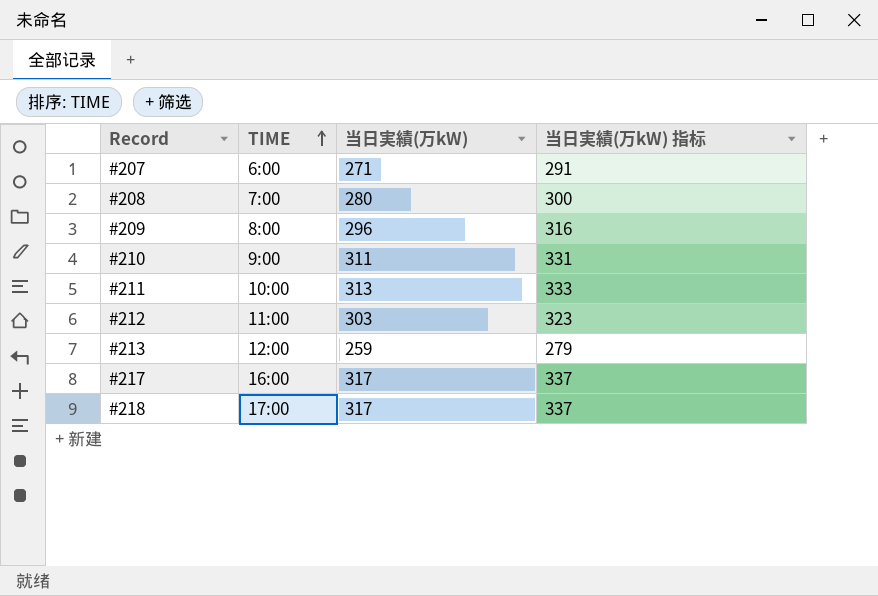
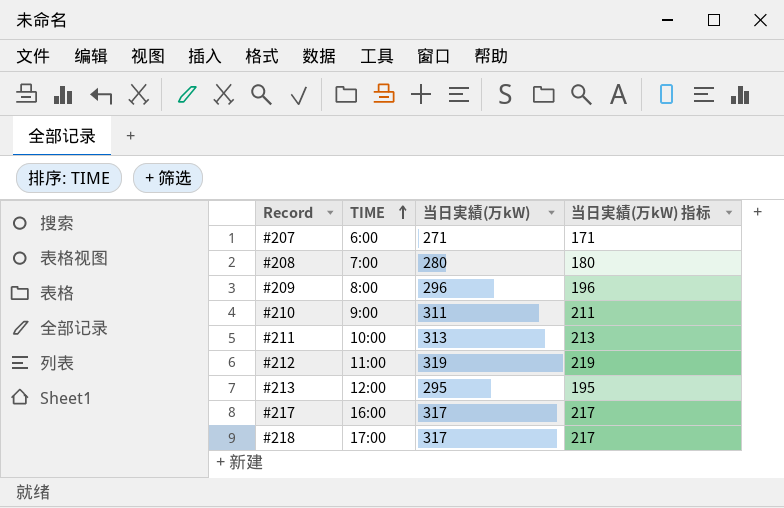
column 当日実績(万kW) 指标 | formula: [当日実績(万kW)] + 20 -> [当日実績(万kW)] - 100
#212 | 当日実績(万kW): 303 -> 319
#213 | 当日実績(万kW): 259 -> 295

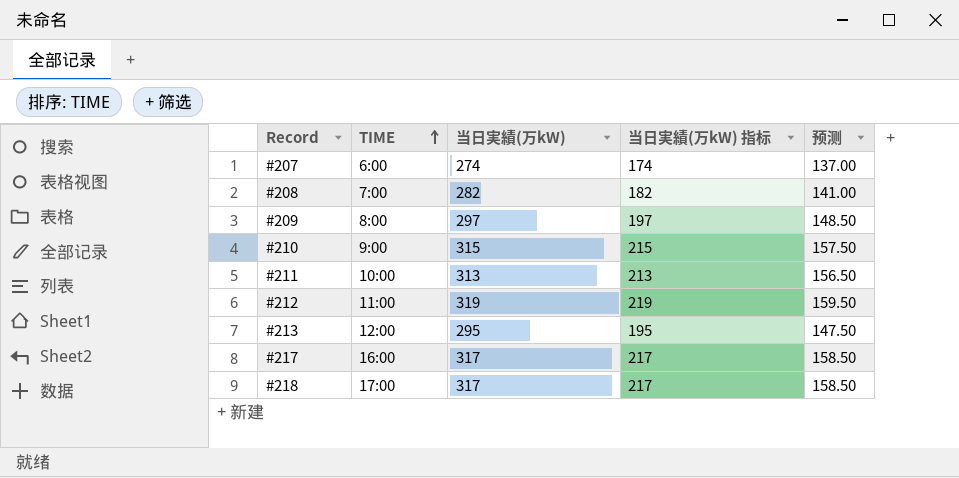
column 预测 | formula: none -> [当日実績(万kW)] * 0.5
#207 | 当日実績(万kW): 271 -> 274
#207 | 当日実績(万kW) 指标: 171 -> 174
#208 | 当日実績(万kW): 280 -> 282
#208 | 当日実績(万kW) 指标: 180 -> 182
#209 | 当日実績(万kW): 296 -> 297
#209 | 当日実績(万kW) 指标: 196 -> 197
#210 | 当日実績(万kW): 311 -> 315
#210 | 当日実績(万kW) 指标: 211 -> 215

